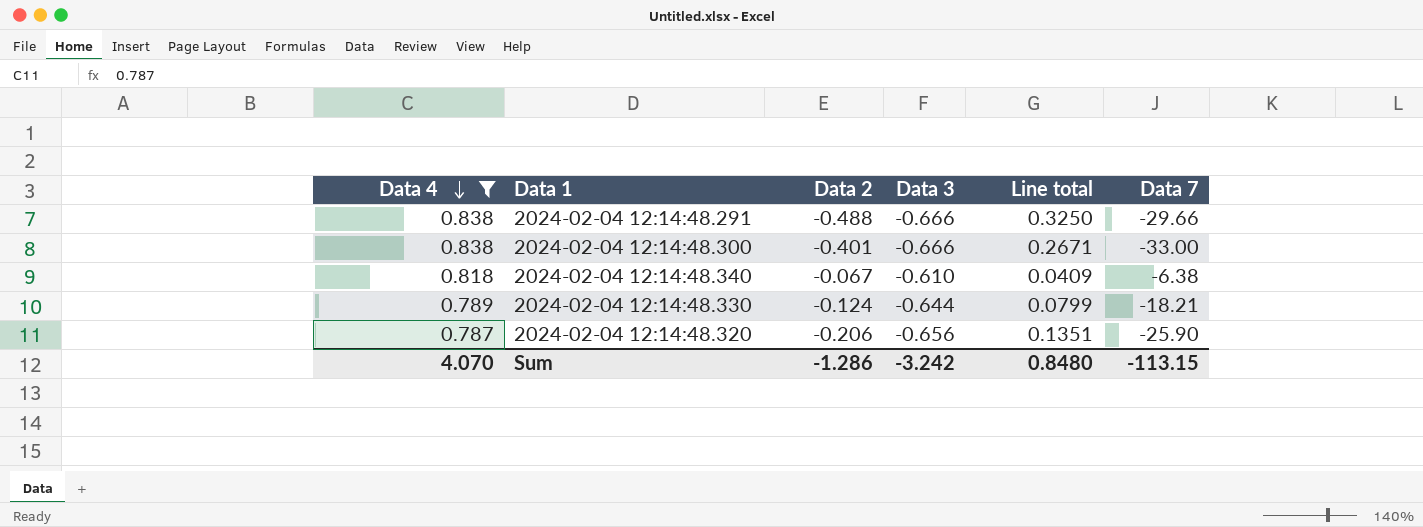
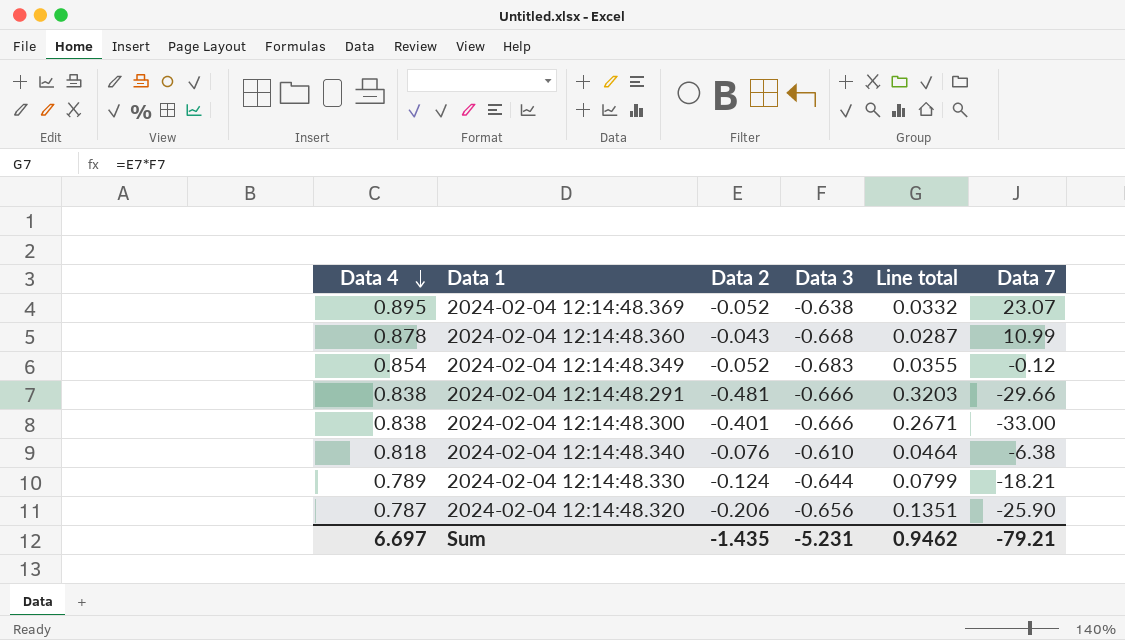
filter: Data 4 <= 0.838 -> none
2024-02-04 12:14:48.291 | Data 2: -0.488 -> -0.481
2024-02-04 12:14:48.291 | Line total: 0.3250 -> 0.3203
2024-02-04 12:14:48.340 | Data 2: -0.067 -> -0.076
2024-02-04 12:14:48.340 | Line total: 0.0409 -> 0.0464
Sum | Data 4: 4.070 -> 6.697
Sum | Data 2: -1.286 -> -1.435
Sum | Data 3: -3.242 -> -5.231
Sum | Line total: 0.8480 -> 0.9462
Sum | Data 7: -113.15 -> -79.21

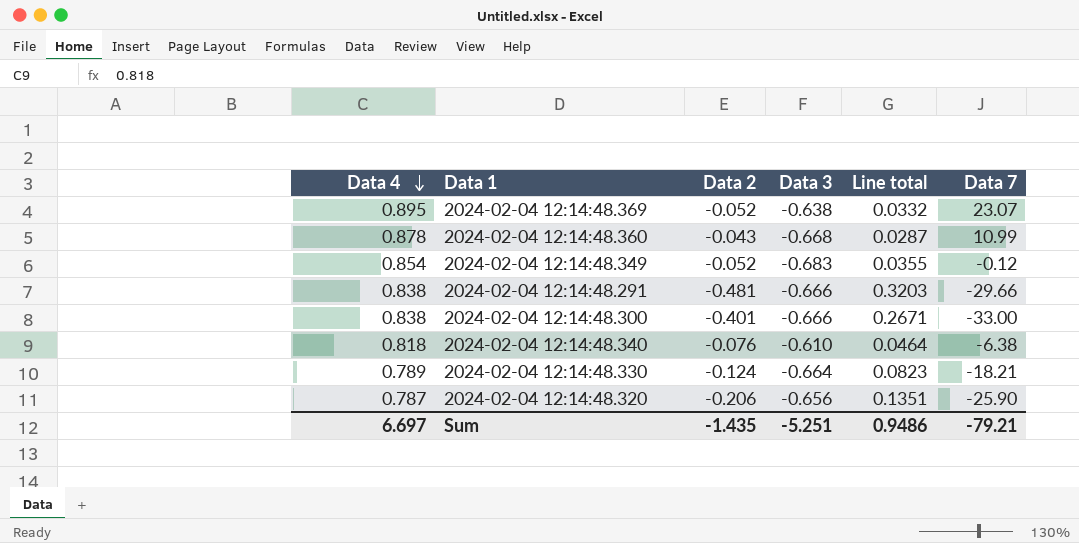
2024-02-04 12:14:48.330 | Data 3: -0.644 -> -0.664
2024-02-04 12:14:48.330 | Line total: 0.0799 -> 0.0823
Sum | Data 3: -5.231 -> -5.251
Sum | Line total: 0.9462 -> 0.9486

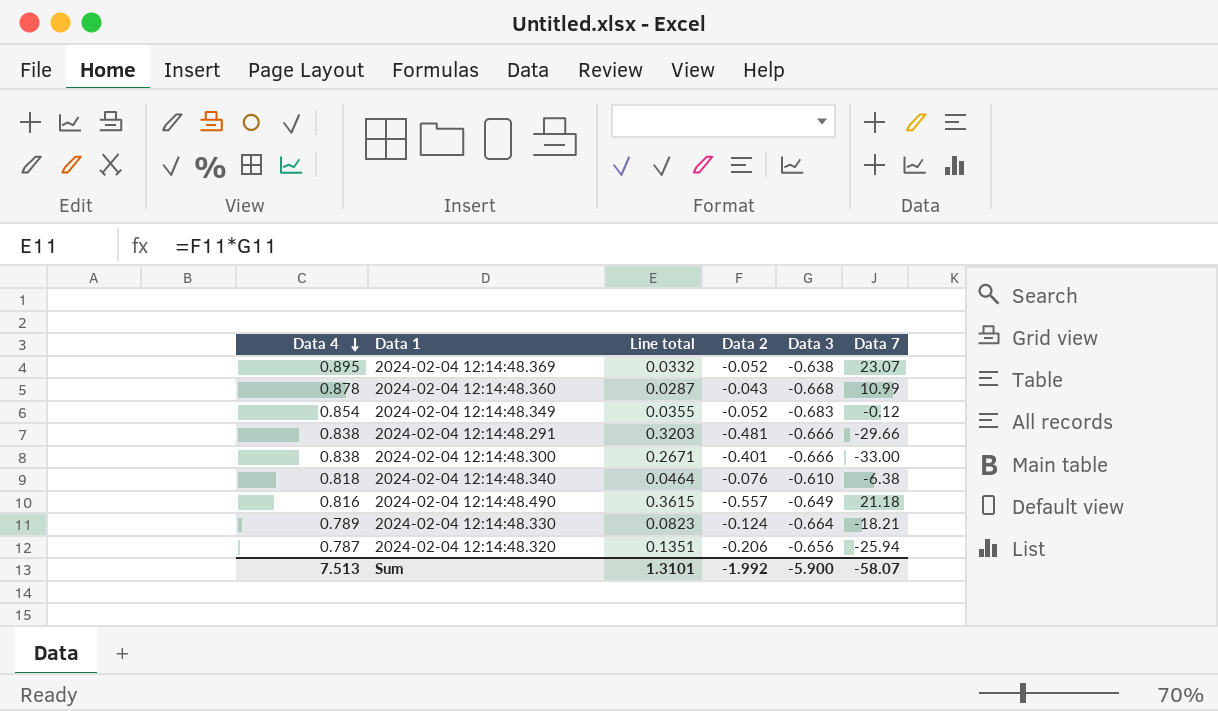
column Line total | position: 5 -> 3
row 2024-02-04 12:14:48.490: none -> 0.816 | 0.3615 | -0.557 | -0.649 | 21.18
2024-02-04 12:14:48.320 | Data 7: -25.90 -> -25.94
Sum | Data 4: 6.697 -> 7.513
Sum | Line total: 0.9486 -> 1.3101
Sum | Data 2: -1.435 -> -1.992
Sum | Data 3: -5.251 -> -5.900
Sum | Data 7: -79.21 -> -58.07

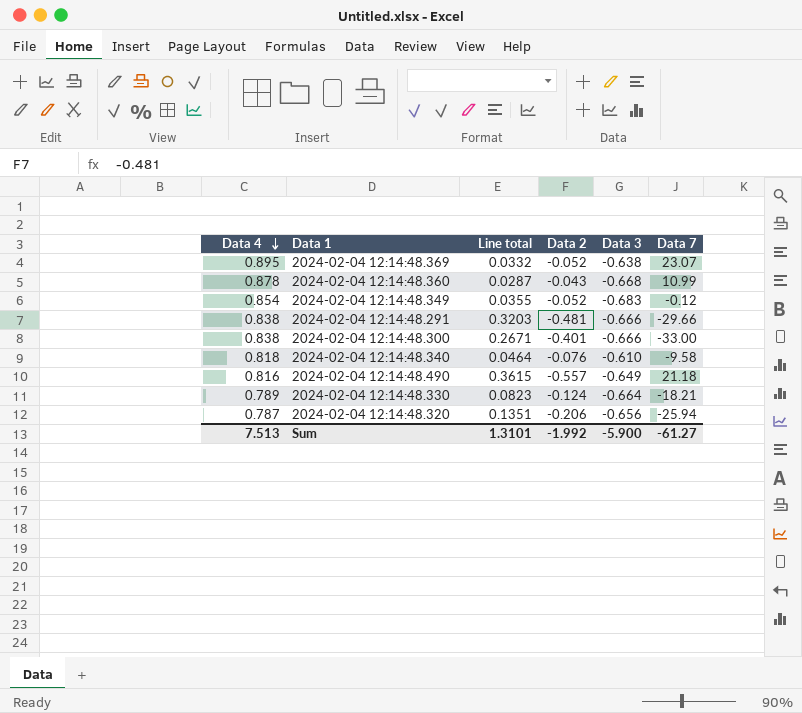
2024-02-04 12:14:48.340 | Data 7: -6.38 -> -9.58
Sum | Data 7: -58.07 -> -61.27

